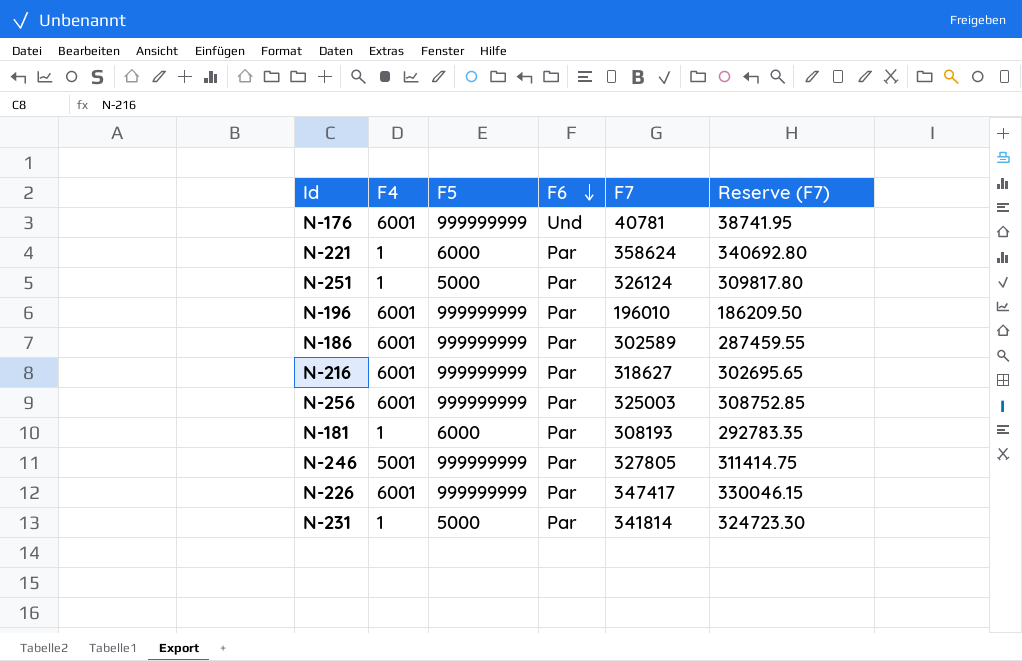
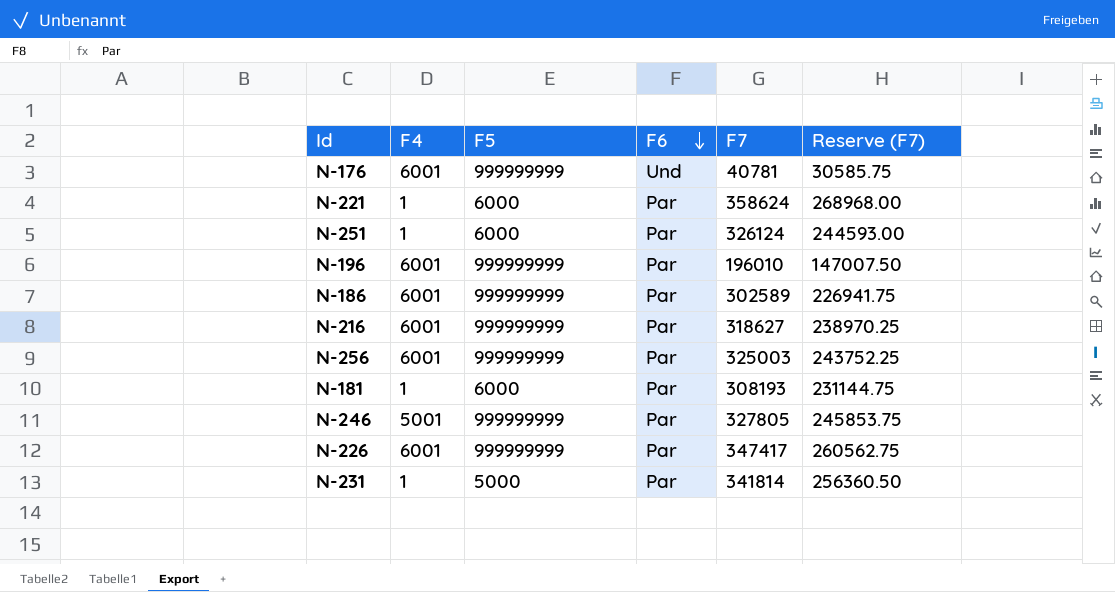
column Reserve (F7) | formula: [F7] * 0.95 -> [F7] * 0.75
N-251 | F5: 5000 -> 6000

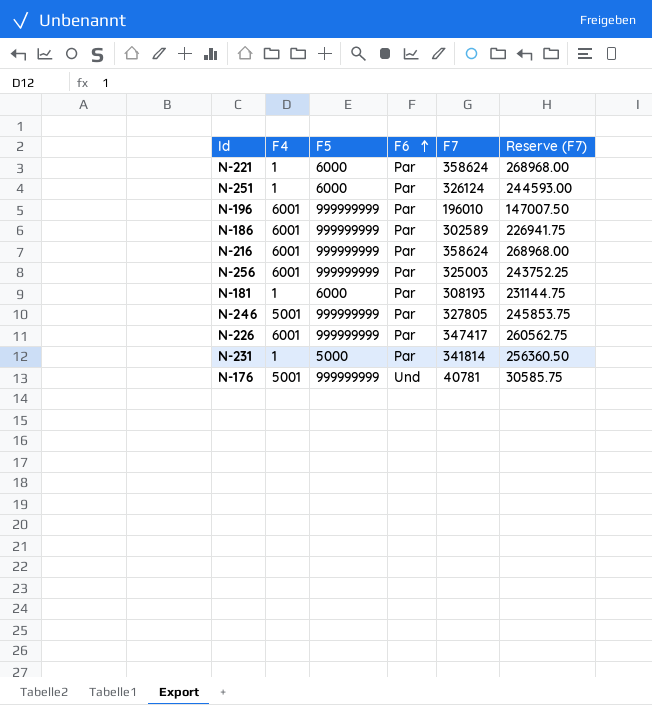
row order: F6 descending -> F6 ascending
N-216 | F7: 318627 -> 358624
N-216 | Reserve (F7): 238970.25 -> 268968.00
N-176 | F4: 6001 -> 5001

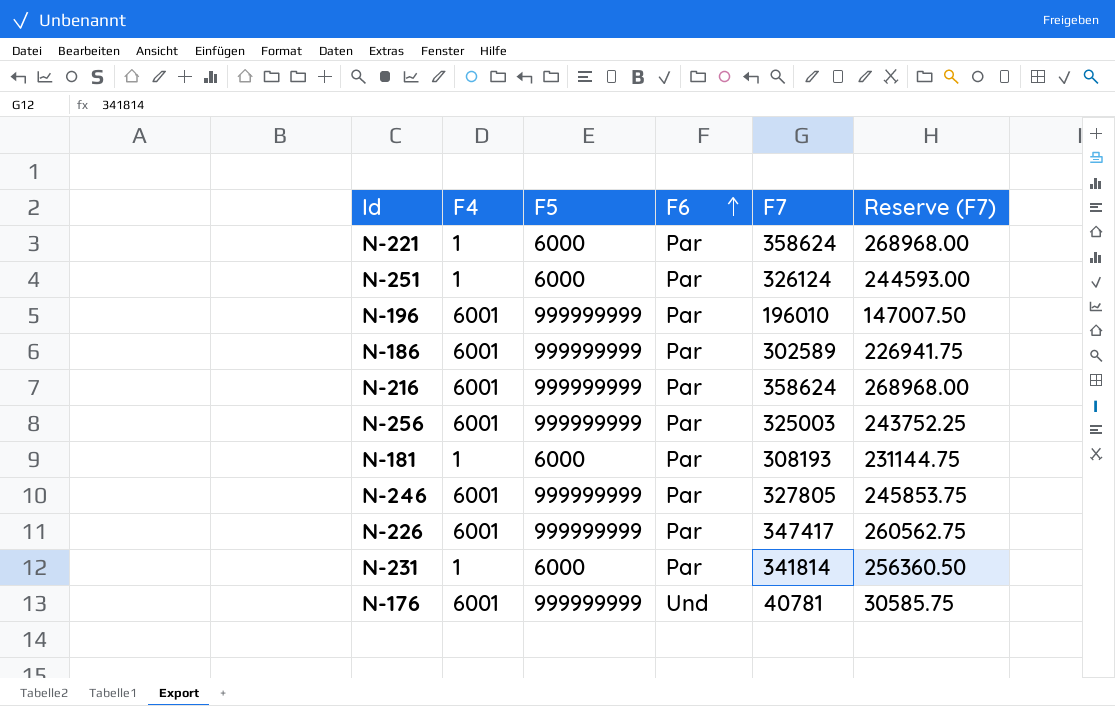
N-246 | F4: 5001 -> 6001
N-231 | F5: 5000 -> 6000
N-176 | F4: 5001 -> 6001

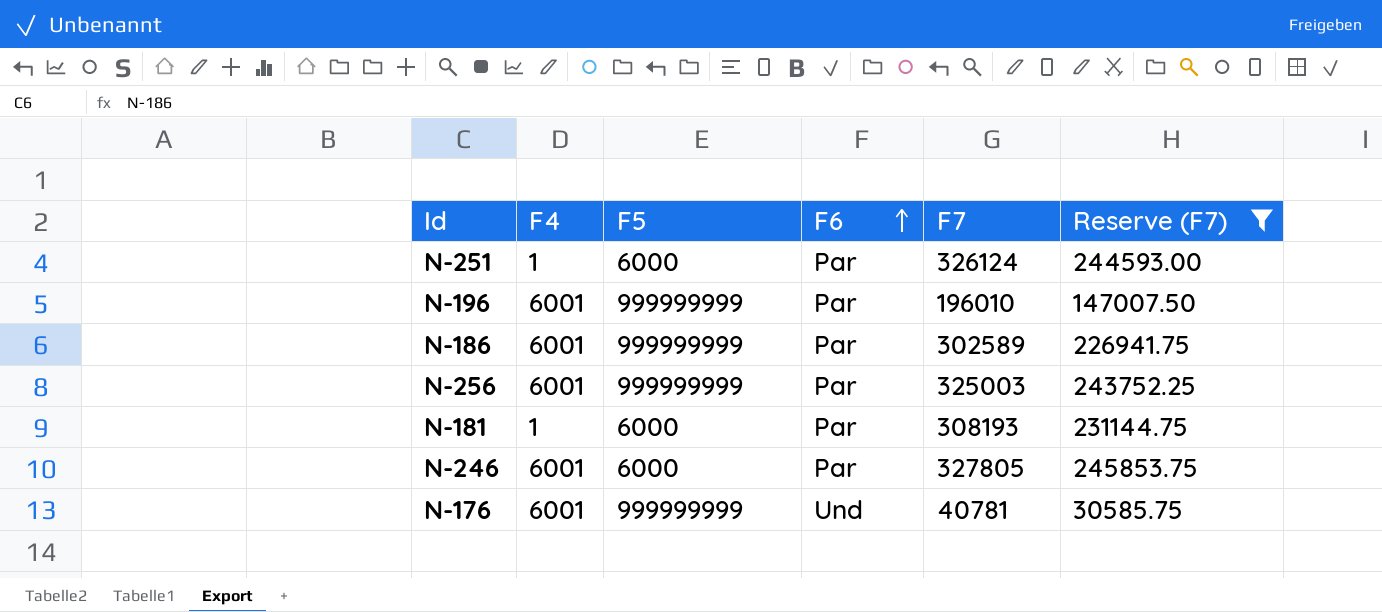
filter: none -> Reserve (F7) <= 245853.75
N-246 | F5: 999999999 -> 6000

